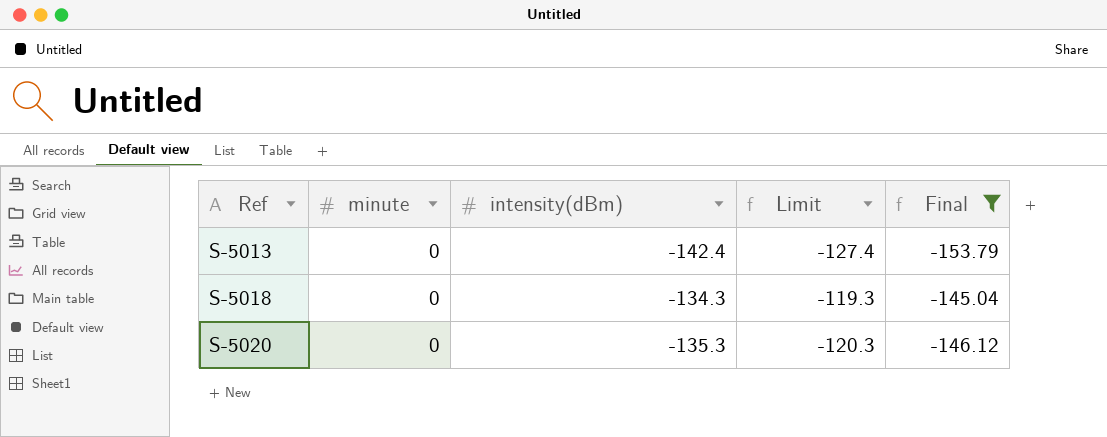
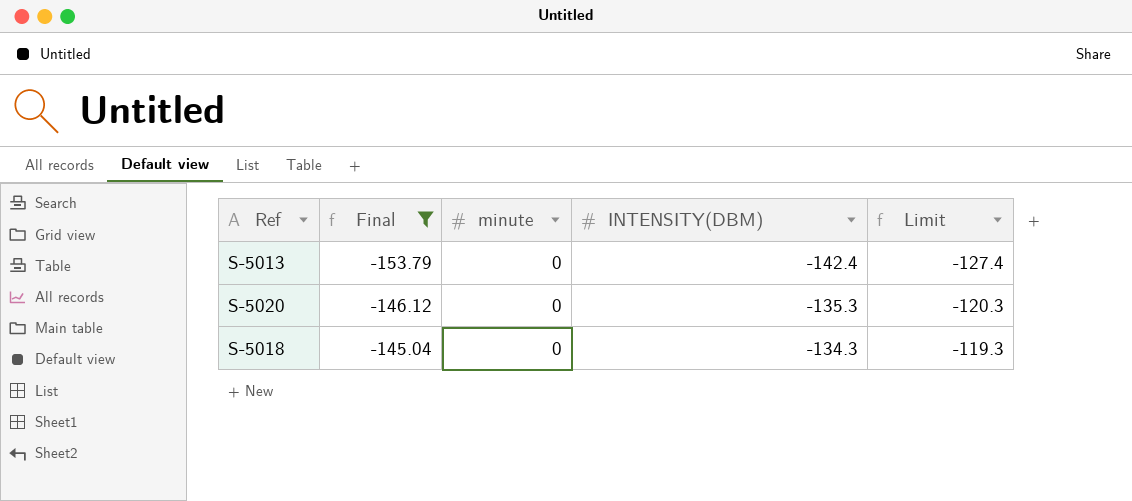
row order: Ref ascending -> Final ascending
column Final | position: 5 -> 2
column name: intensity(dBm) -> INTENSITY(DBM)

